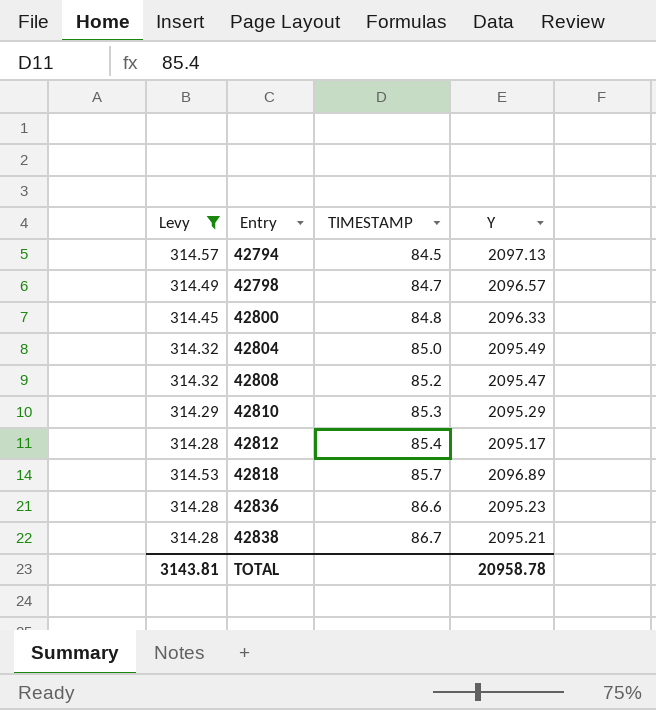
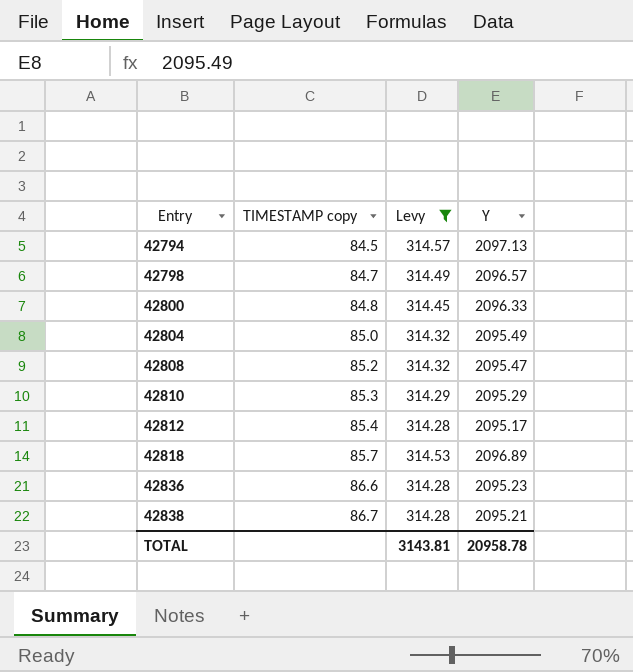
column name: TIMESTAMP -> TIMESTAMP copy
column Levy | position: 1 -> 3

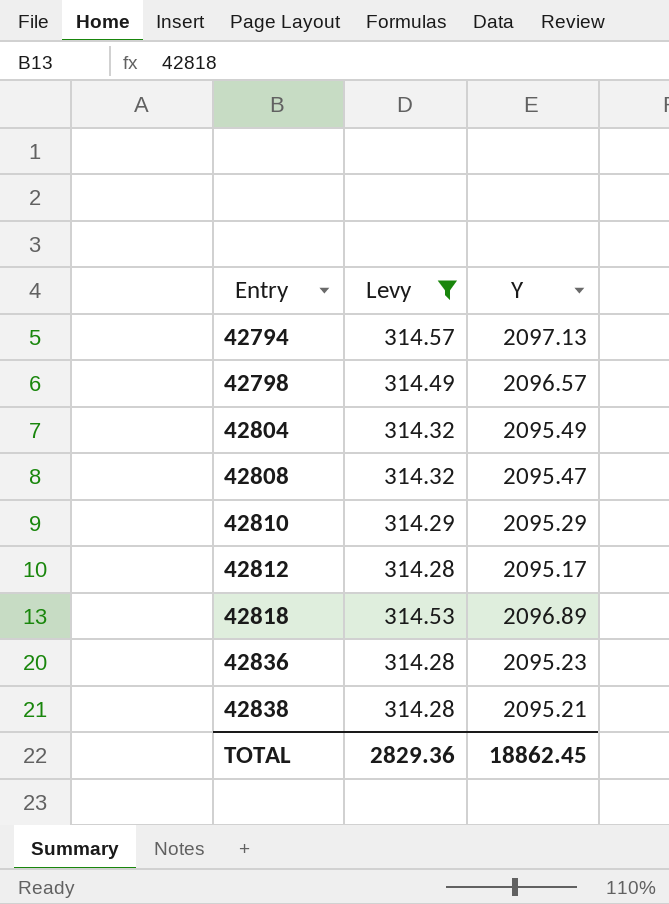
column TIMESTAMP copy | position: 2 -> none
row 42800: 84.8 | 314.45 | 2096.33 -> none
TOTAL | Levy: 3143.81 -> 2829.36
TOTAL | Y: 20958.78 -> 18862.45

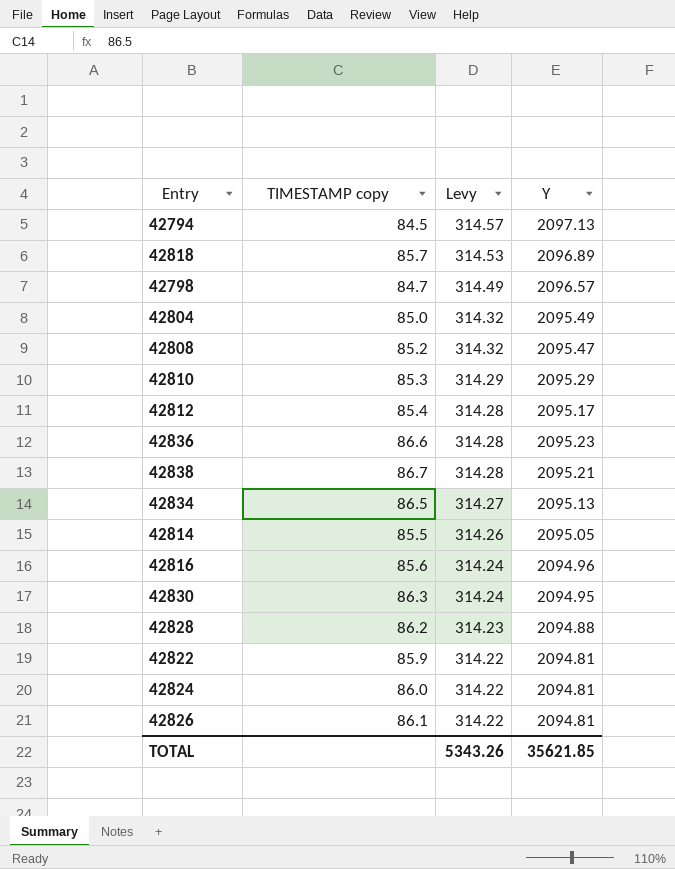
filter: Levy >= 314.28 -> none
row order: Entry ascending -> Levy descending
column TIMESTAMP copy | position: none -> 2
TOTAL | Levy: 2829.36 -> 5343.26
TOTAL | Y: 18862.45 -> 35621.85

